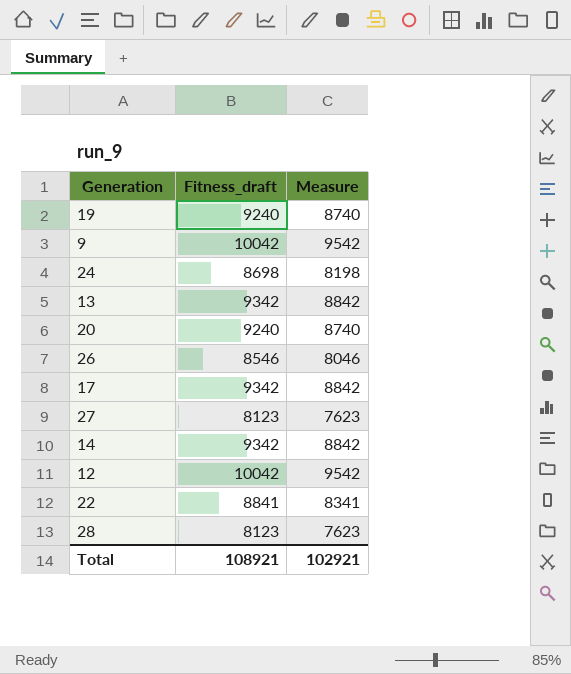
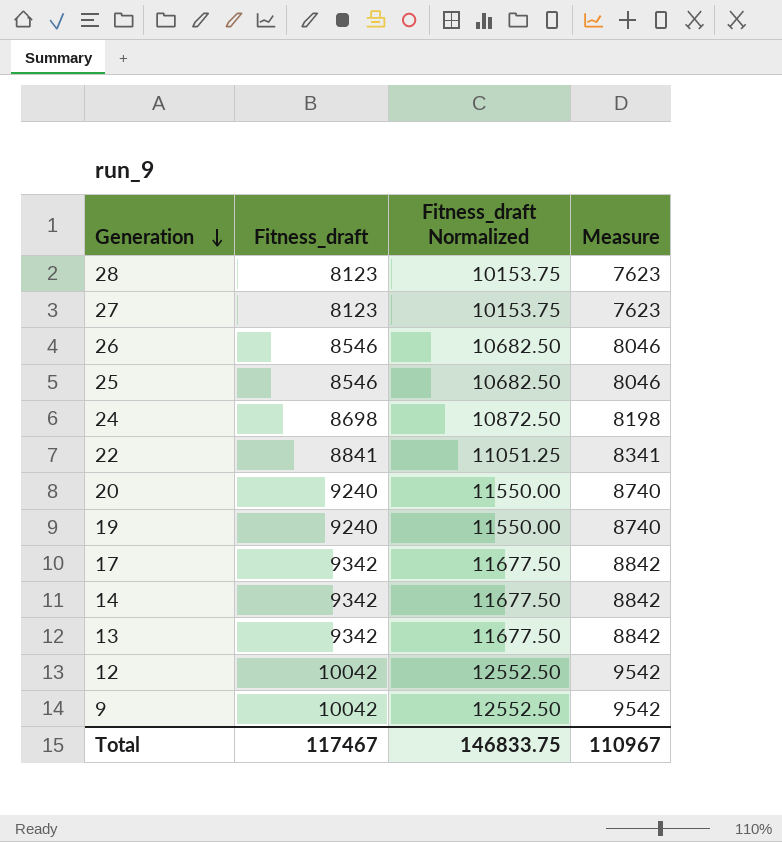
row order: none -> Generation descending
column Fitness_draft Normalized | formula: none -> [Fitness_draft] * 1.25
row 25: none -> 8546 | 10682.50 | 8046
Total | Fitness_draft: 108921 -> 117467
Total | Measure: 102921 -> 110967

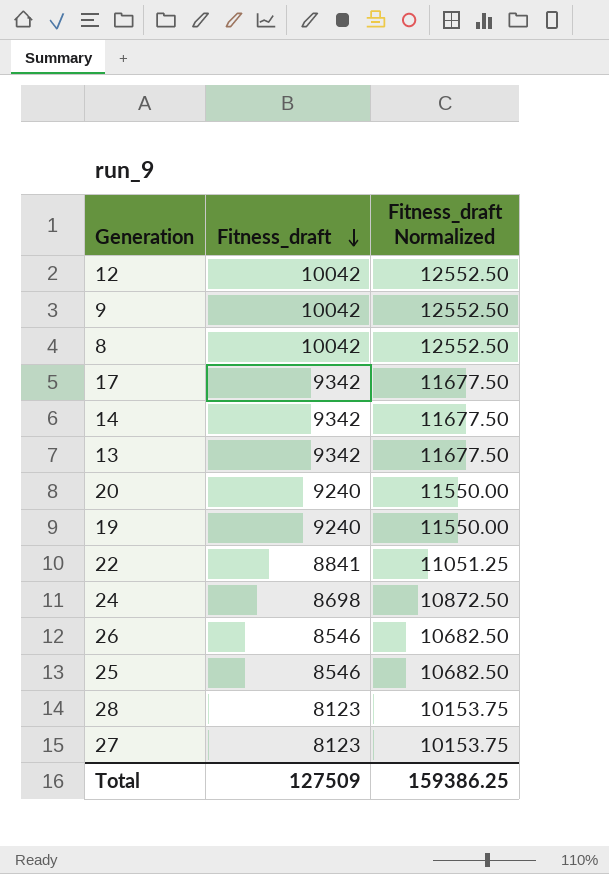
row order: Generation descending -> Fitness_draft descending
column Measure | formula: [Fitness_draft] - 500 -> none
row 8: none -> 10042 | 12552.50
Total | Fitness_draft: 117467 -> 127509
Total | Fitness_draft Normalized: 146833.75 -> 159386.25

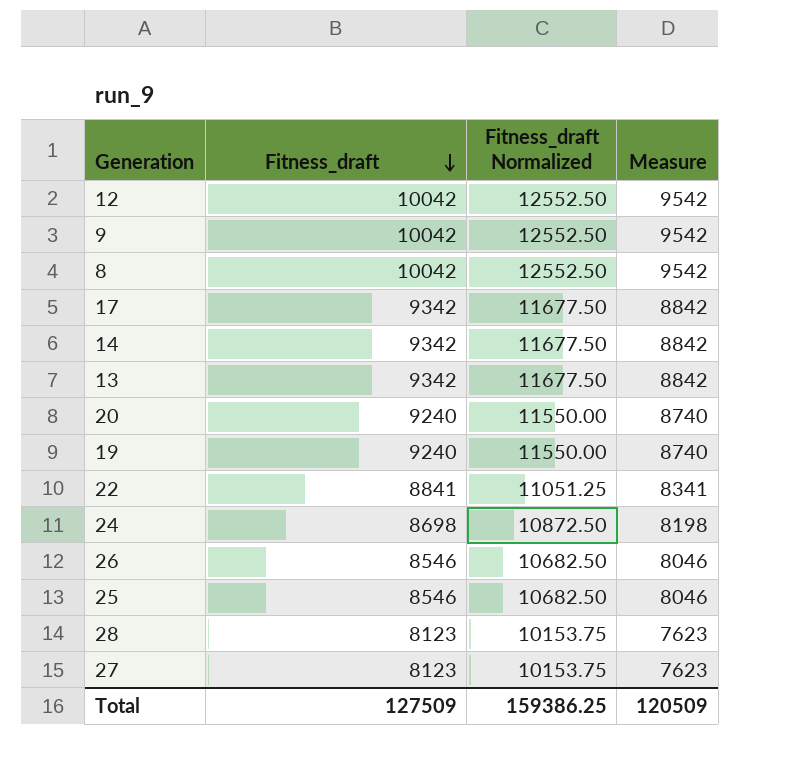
column Measure | formula: none -> [Fitness_draft] - 500

